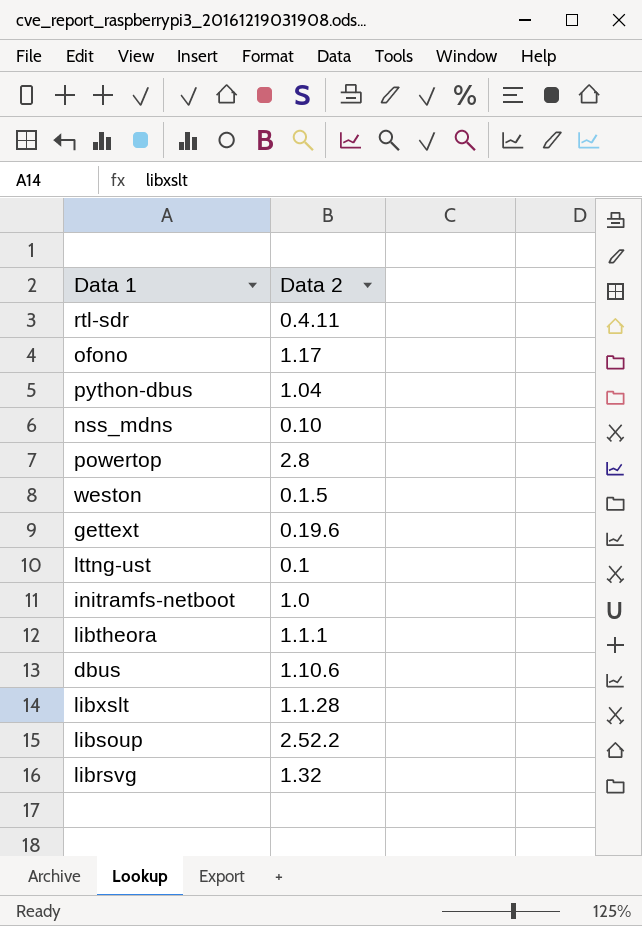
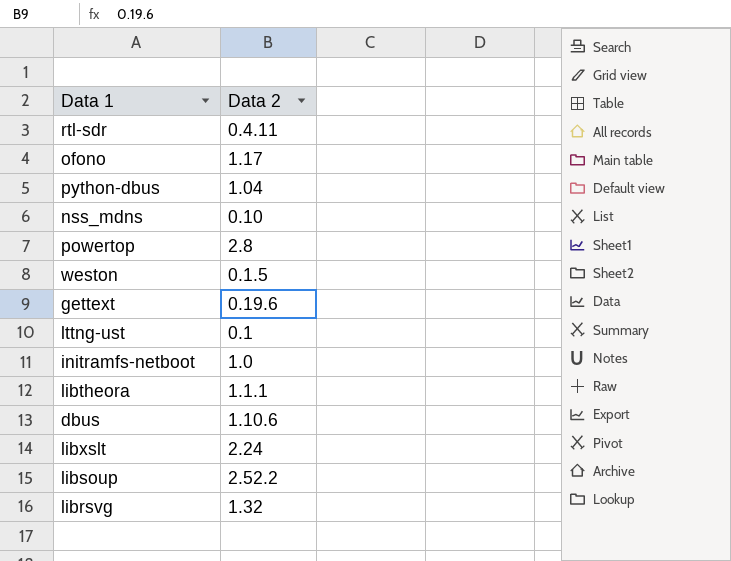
libxslt | Data 2: 1.1.28 -> 2.24

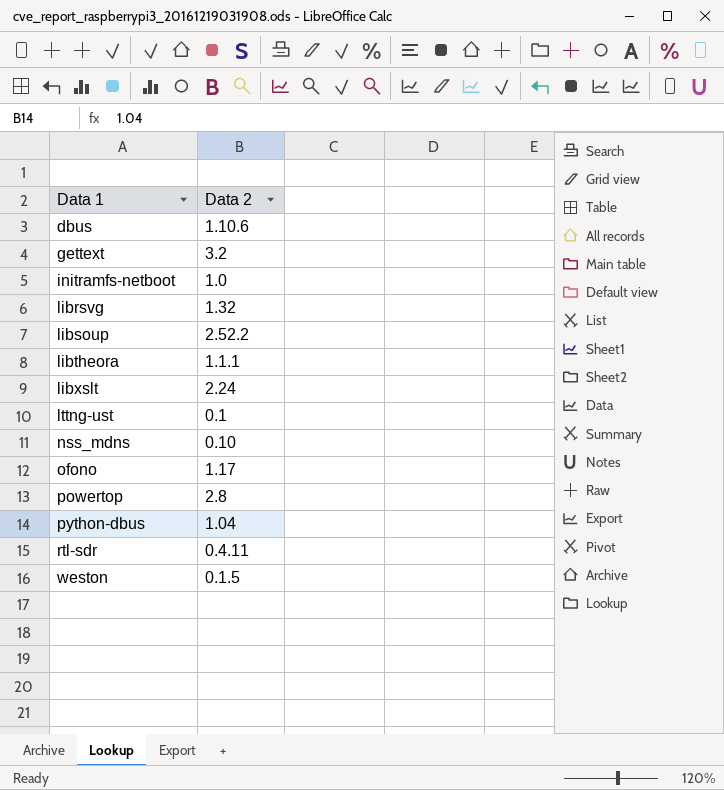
row order: none -> Data 1 ascending
gettext | Data 2: 0.19.6 -> 3.2

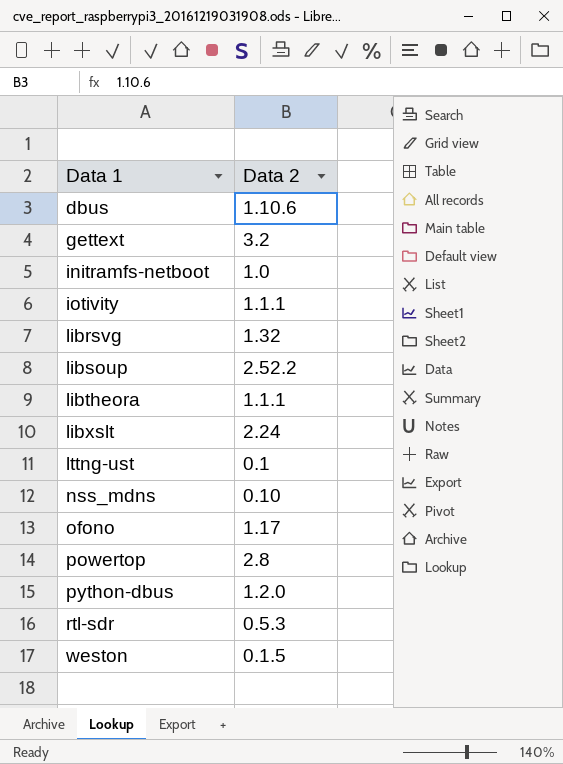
row iotivity: none -> 1.1.1
python-dbus | Data 2: 1.04 -> 1.2.0
rtl-sdr | Data 2: 0.4.11 -> 0.5.3

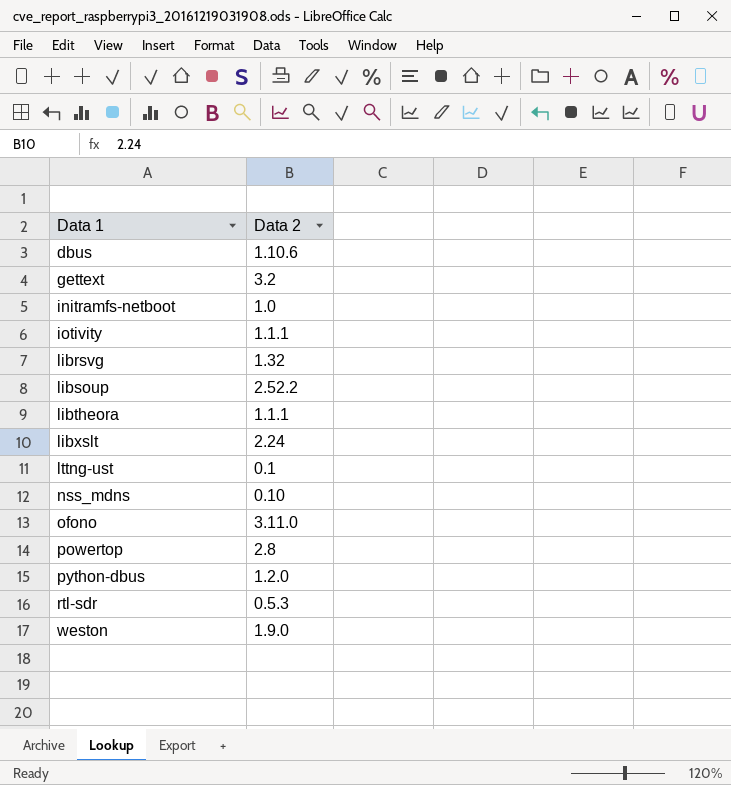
ofono | Data 2: 1.17 -> 3.11.0
weston | Data 2: 0.1.5 -> 1.9.0

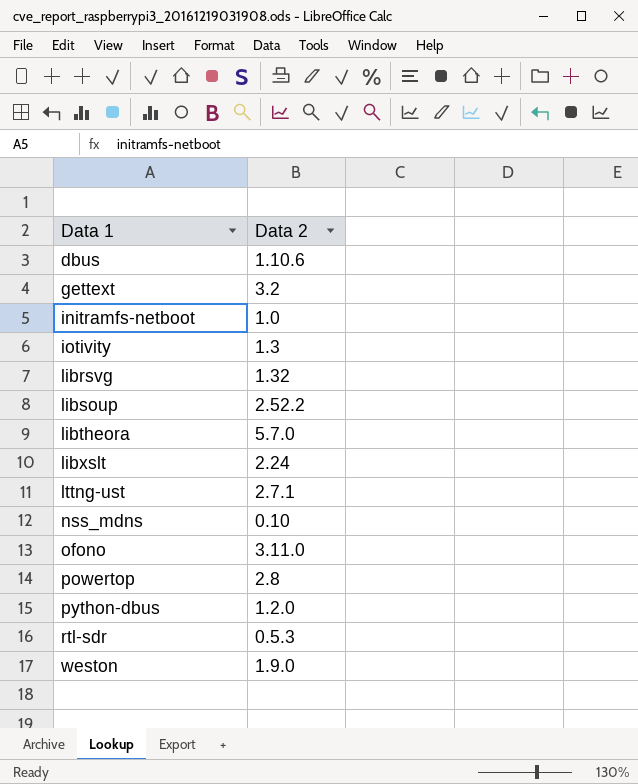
iotivity | Data 2: 1.1.1 -> 1.3
libtheora | Data 2: 1.1.1 -> 5.7.0
lttng-ust | Data 2: 0.1 -> 2.7.1

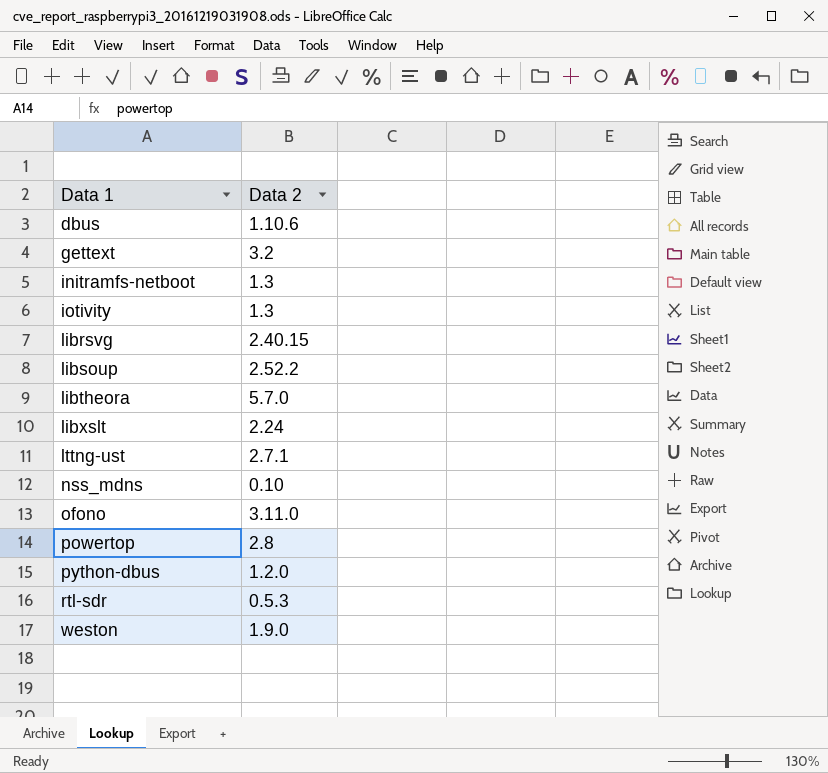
initramfs-netboot | Data 2: 1.0 -> 1.3
librsvg | Data 2: 1.32 -> 2.40.15

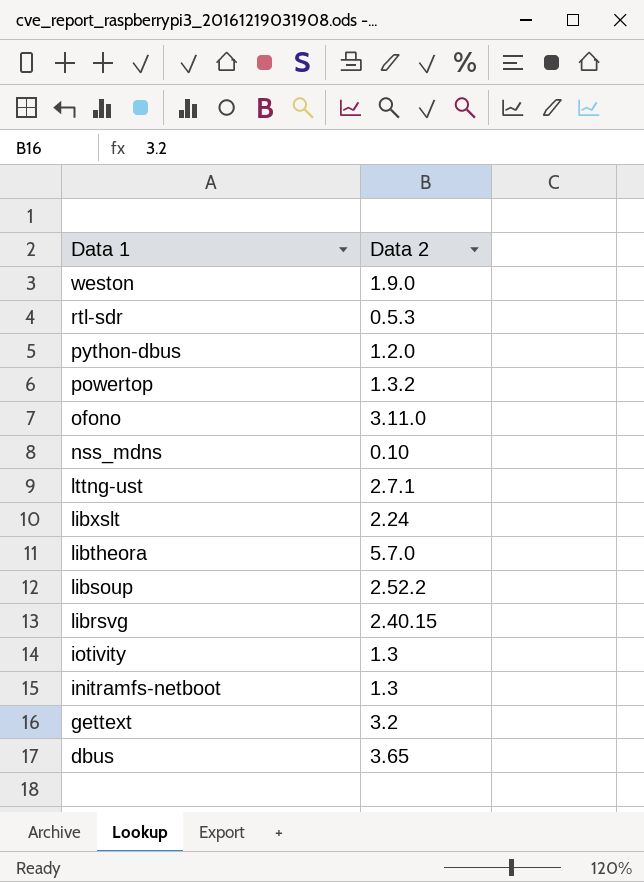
row order: Data 1 ascending -> Data 1 descending
powertop | Data 2: 2.8 -> 1.3.2
dbus | Data 2: 1.10.6 -> 3.65

